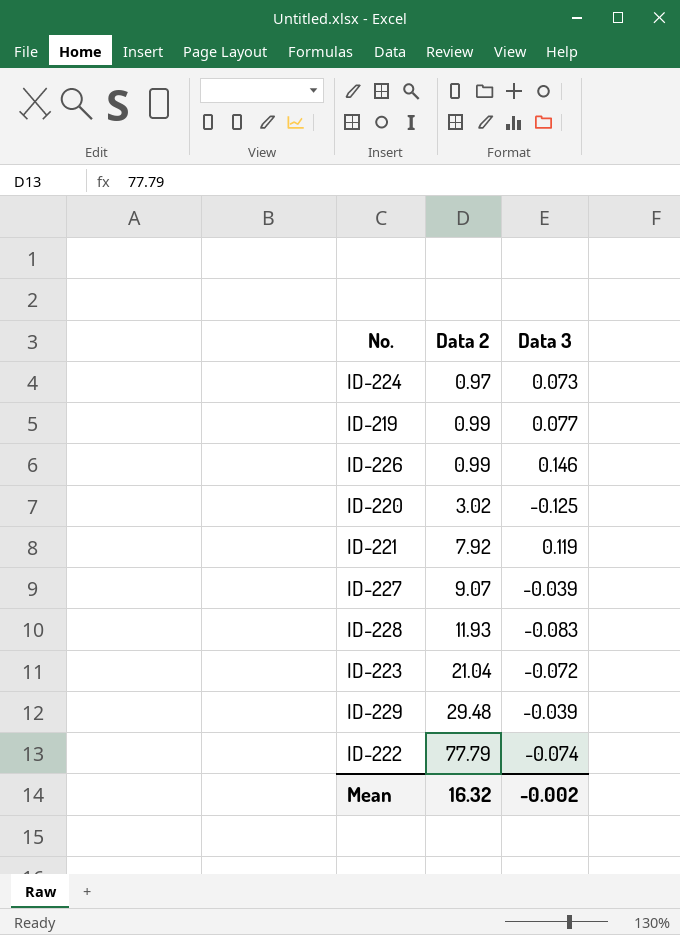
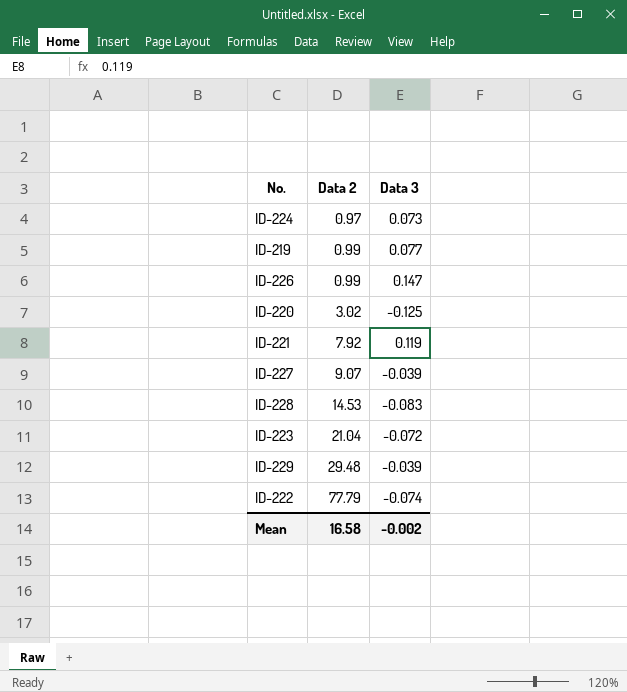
ID-226 | Data 3: 0.146 -> 0.147
ID-228 | Data 2: 11.93 -> 14.53
Mean | Data 2: 16.32 -> 16.58

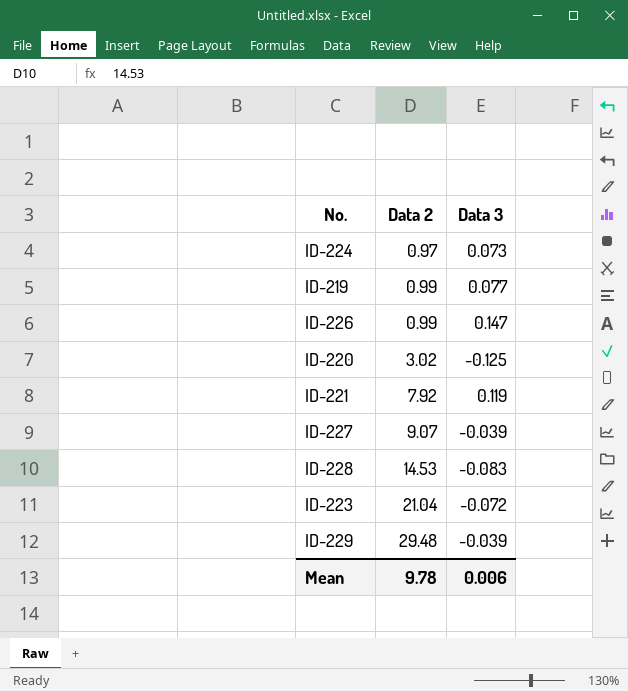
row ID-222: 77.79 | -0.074 -> none
Mean | Data 2: 16.58 -> 9.78
Mean | Data 3: -0.002 -> 0.006

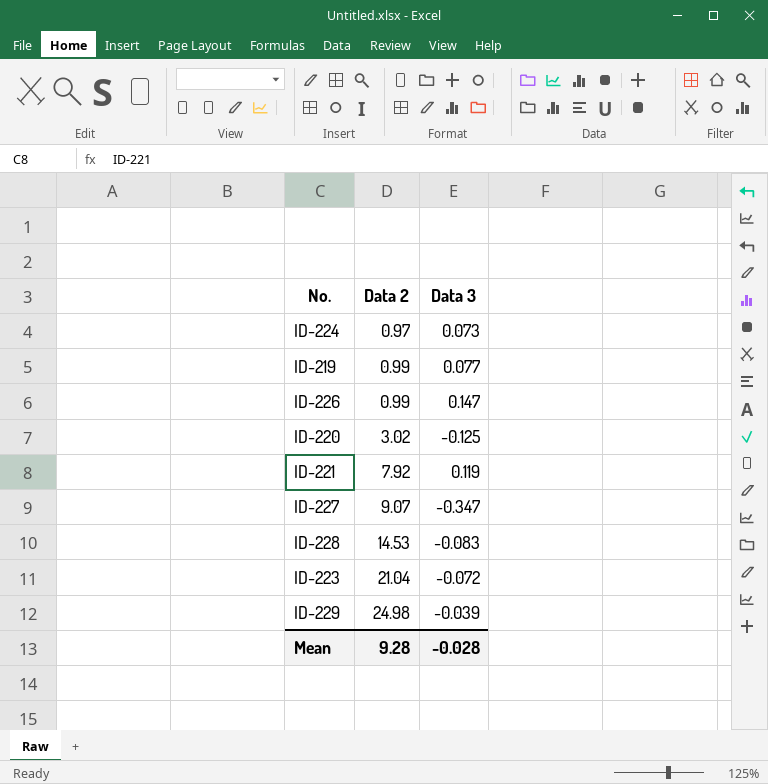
ID-227 | Data 3: -0.039 -> -0.347
ID-229 | Data 2: 29.48 -> 24.98
Mean | Data 2: 9.78 -> 9.28
Mean | Data 3: 0.006 -> -0.028

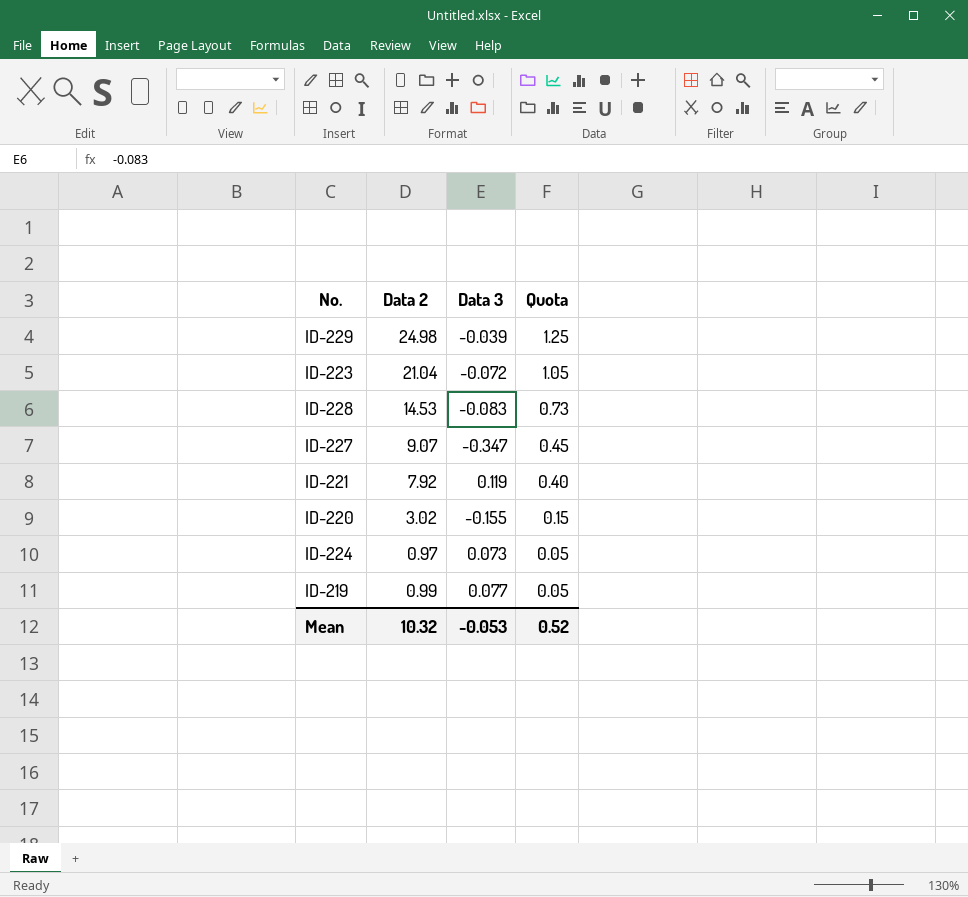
row order: Data 2 ascending -> Quota descending
column Quota | formula: none -> [Data 2] * 0.05
row ID-226: 0.99 | 0.147 -> none
ID-220 | Data 3: -0.125 -> -0.155
Mean | Data 2: 9.28 -> 10.32
Mean | Data 3: -0.028 -> -0.053

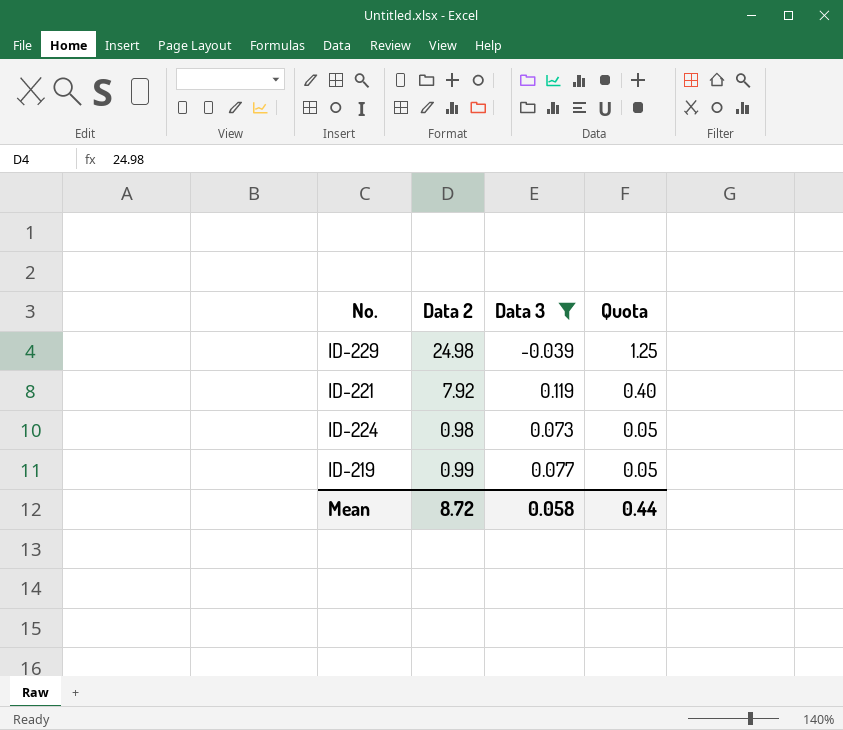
filter: none -> Data 3 >= -0.039
ID-224 | Data 2: 0.97 -> 0.98
Mean | Data 2: 10.32 -> 8.72
Mean | Data 3: -0.053 -> 0.058
Mean | Quota: 0.52 -> 0.44

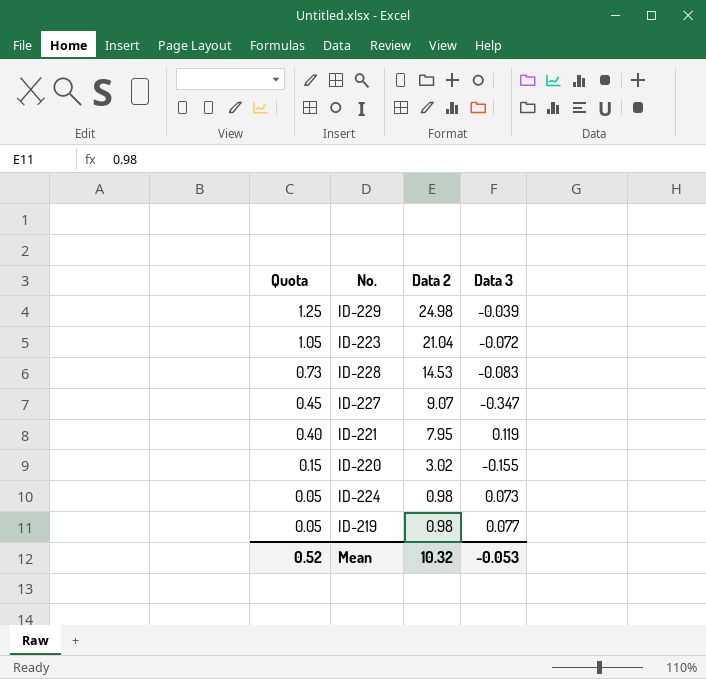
filter: Data 3 >= -0.039 -> none
column Quota | position: 4 -> 1
ID-221 | Data 2: 7.92 -> 7.95
ID-219 | Data 2: 0.99 -> 0.98
Mean | Quota: 0.44 -> 0.52
Mean | Data 2: 8.72 -> 10.32
Mean | Data 3: 0.058 -> -0.053

